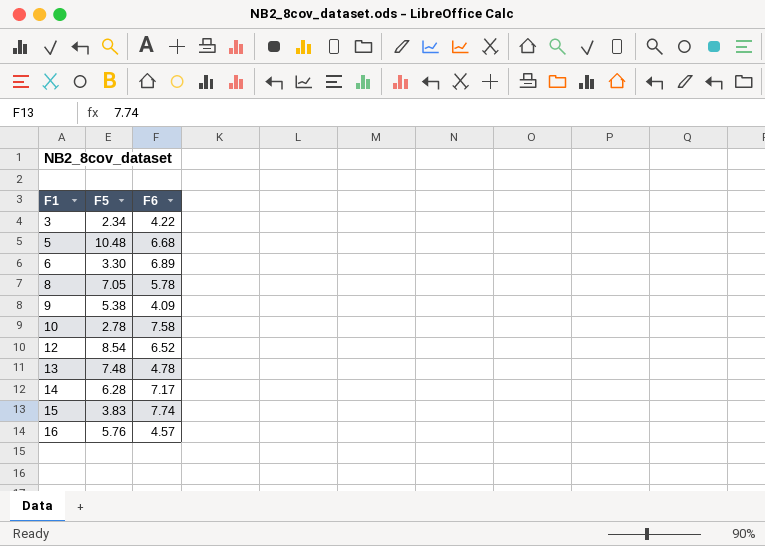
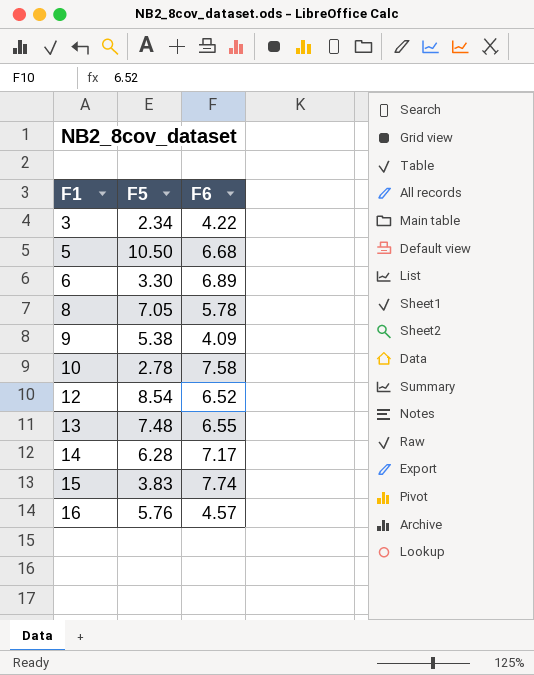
5 | F5: 10.48 -> 10.50
13 | F6: 4.78 -> 6.55

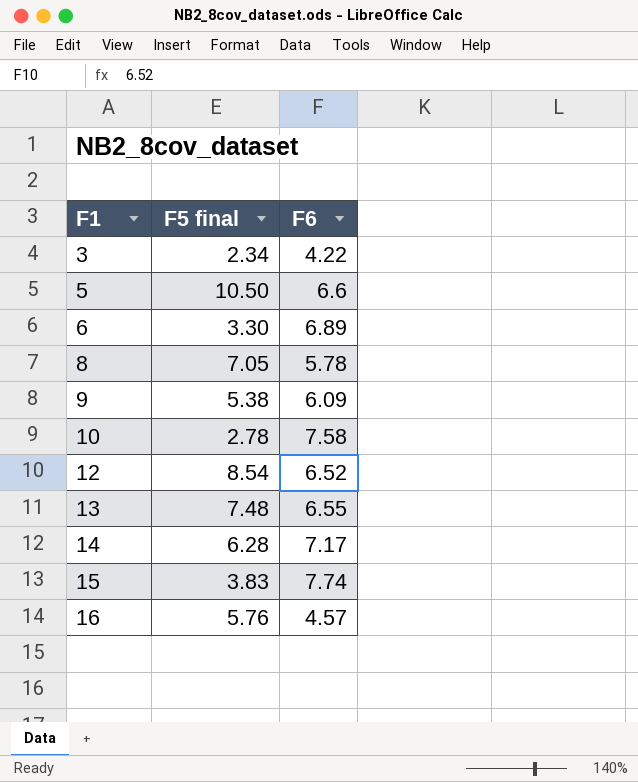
column name: F5 -> F5 final
5 | F6: 6.68 -> 6.6
9 | F6: 4.09 -> 6.09

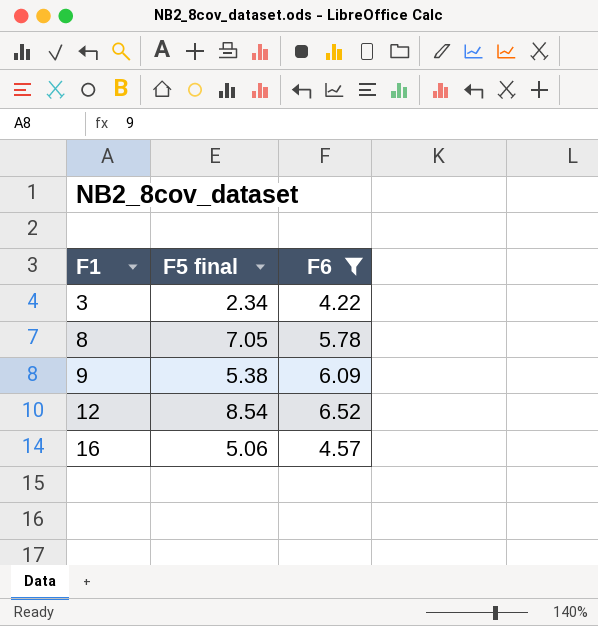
filter: none -> F6 <= 6.52
16 | F5 final: 5.76 -> 5.06

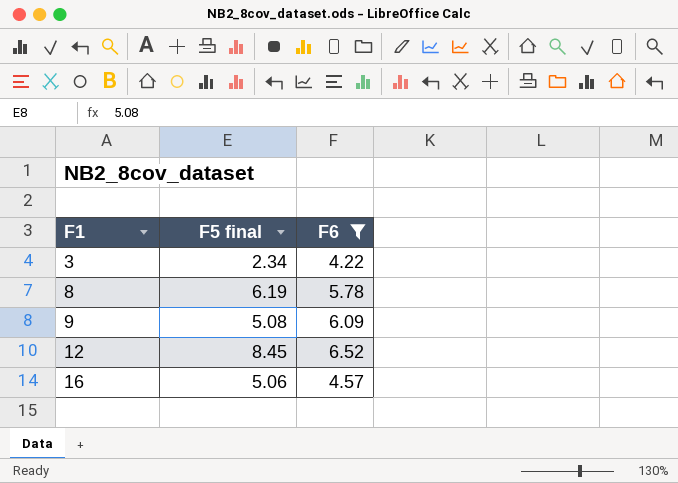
8 | F5 final: 7.05 -> 6.19
9 | F5 final: 5.38 -> 5.08
12 | F5 final: 8.54 -> 8.45

